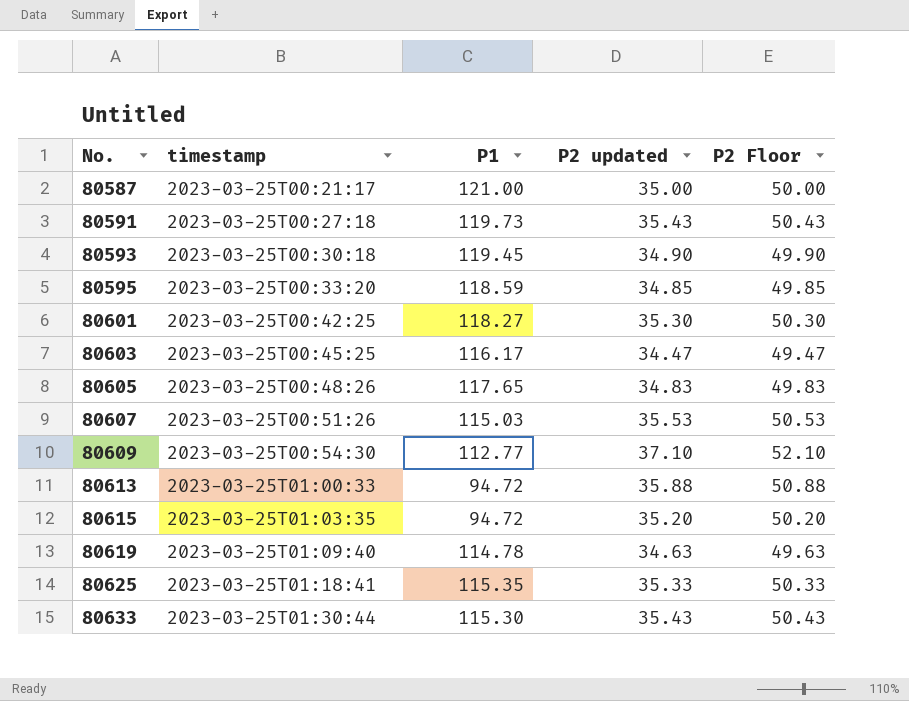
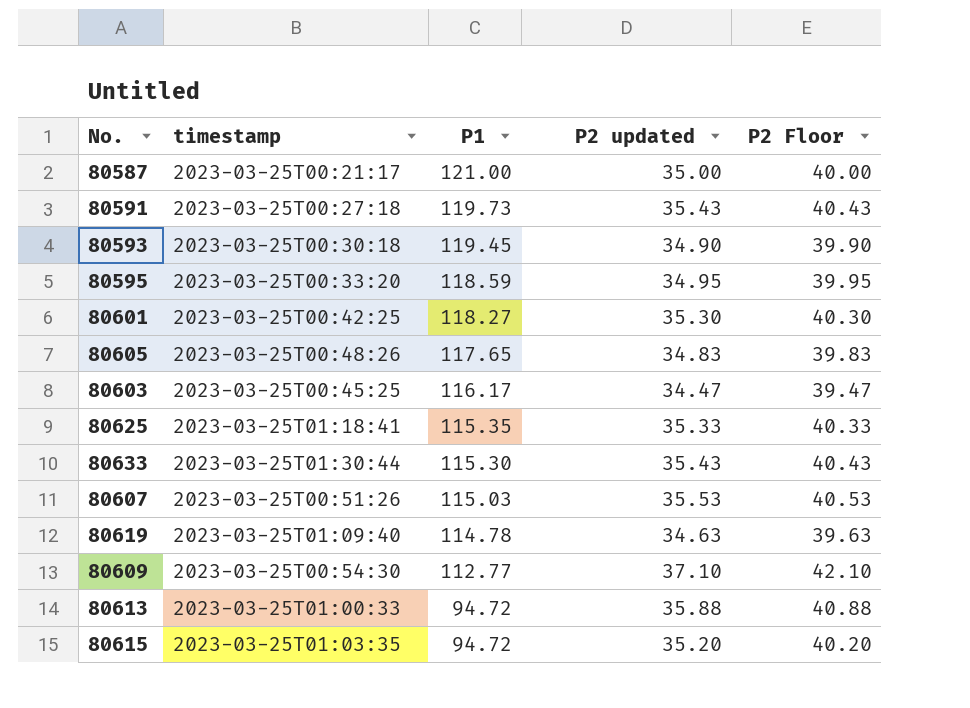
row order: No. ascending -> P1 descending
column P2 Floor | formula: [P2 updated] + 15 -> [P2 updated] + 5
80595 | P2 updated: 34.85 -> 34.95

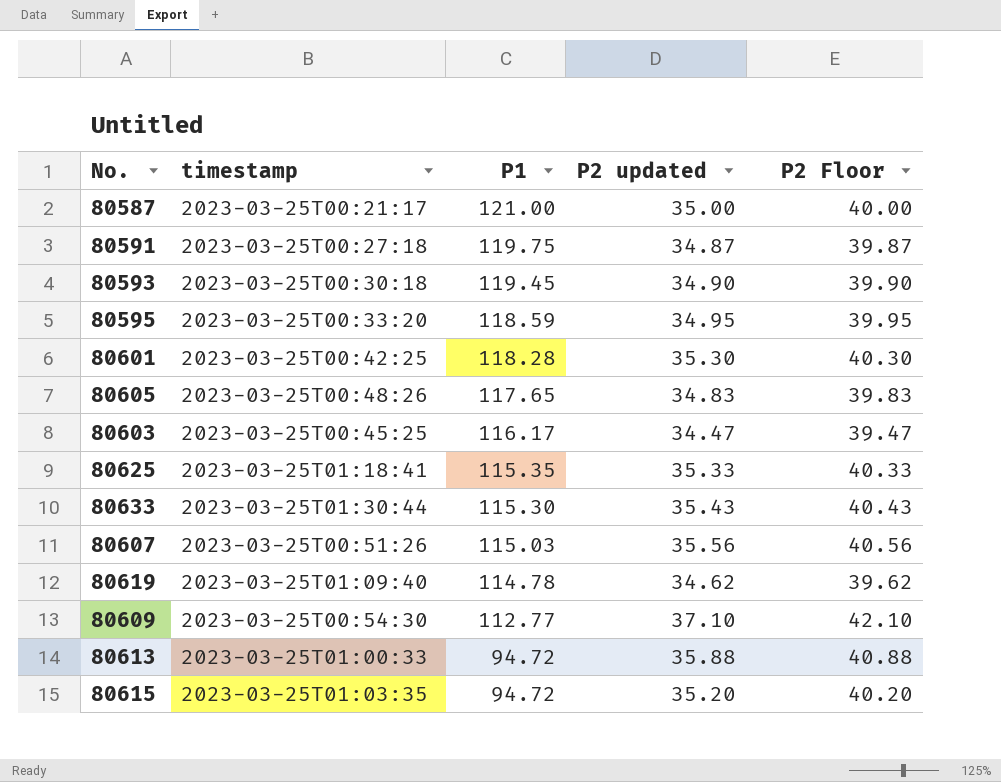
80591 | P1: 119.73 -> 119.75
80591 | P2 updated: 35.43 -> 34.87
80591 | P2 Floor: 40.43 -> 39.87
80601 | P1: 118.27 -> 118.28
80607 | P2 updated: 35.53 -> 35.56
80607 | P2 Floor: 40.53 -> 40.56
80619 | P2 updated: 34.63 -> 34.62
80619 | P2 Floor: 39.63 -> 39.62

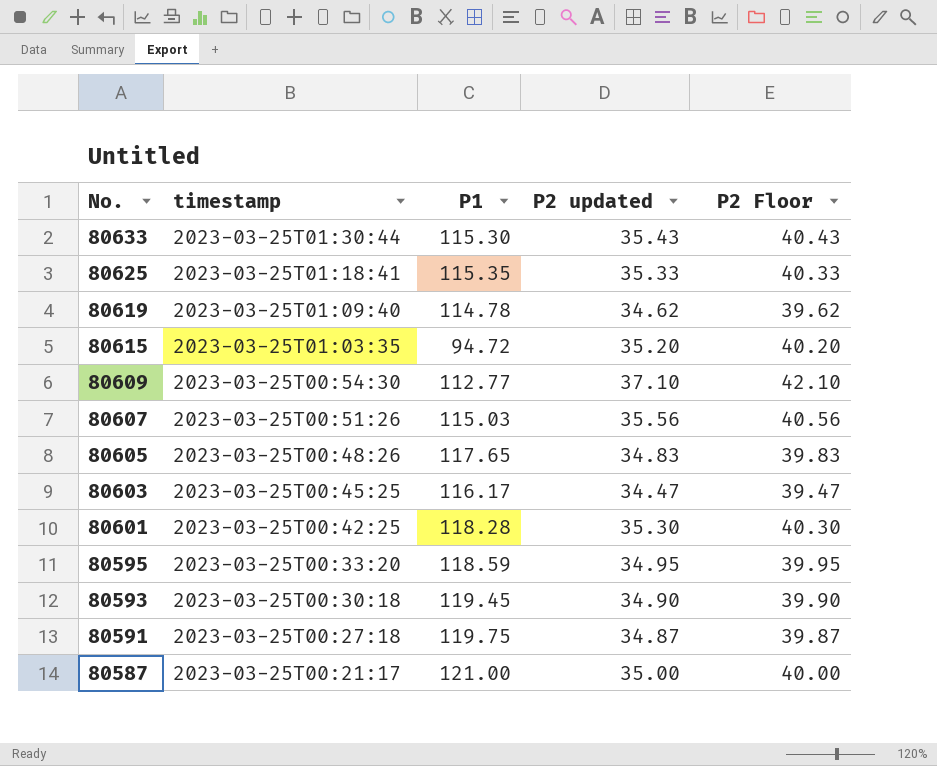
row order: P1 descending -> No. descending
row 80613: 2023-03-25T01:00:33 | 94.72 | 35.88 | 40.88 -> none

